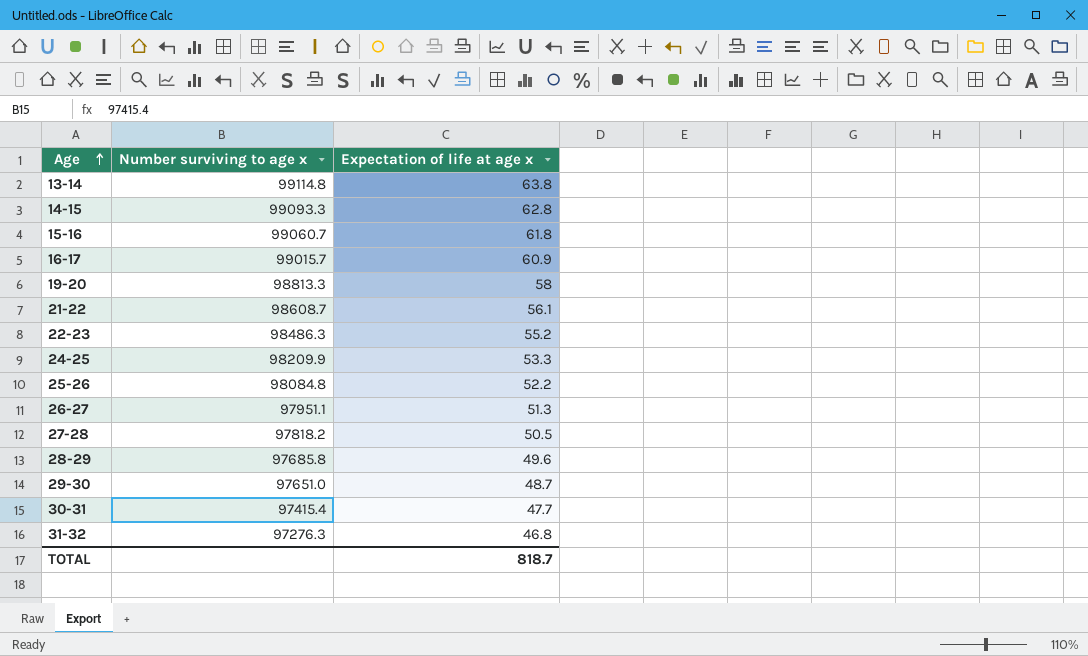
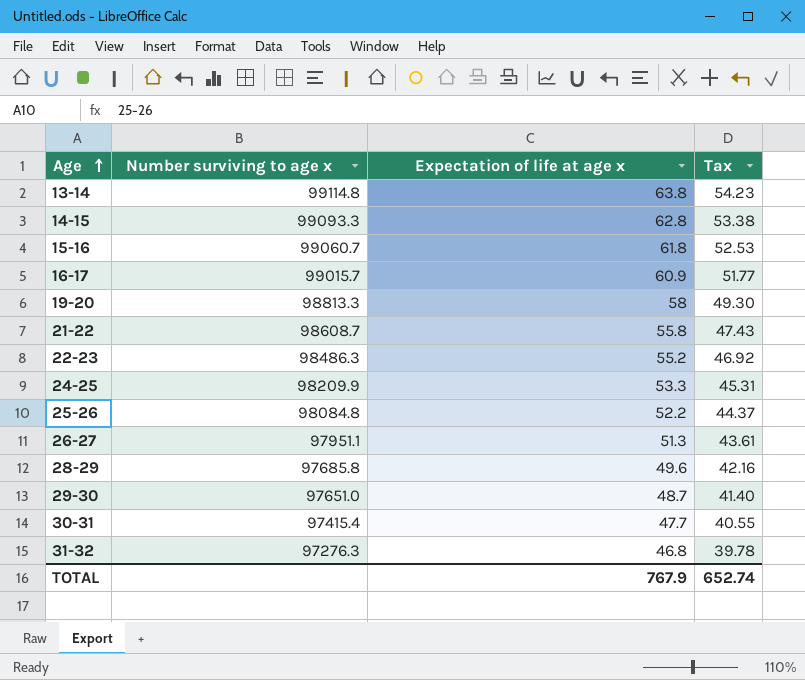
column Tax | formula: none -> [Expectation of life at age x] * 0.85
row 27-28: 97818.2 | 50.5 -> none
21-22 | Expectation of life at age x: 56.1 -> 55.8
TOTAL | Expectation of life at age x: 818.7 -> 767.9

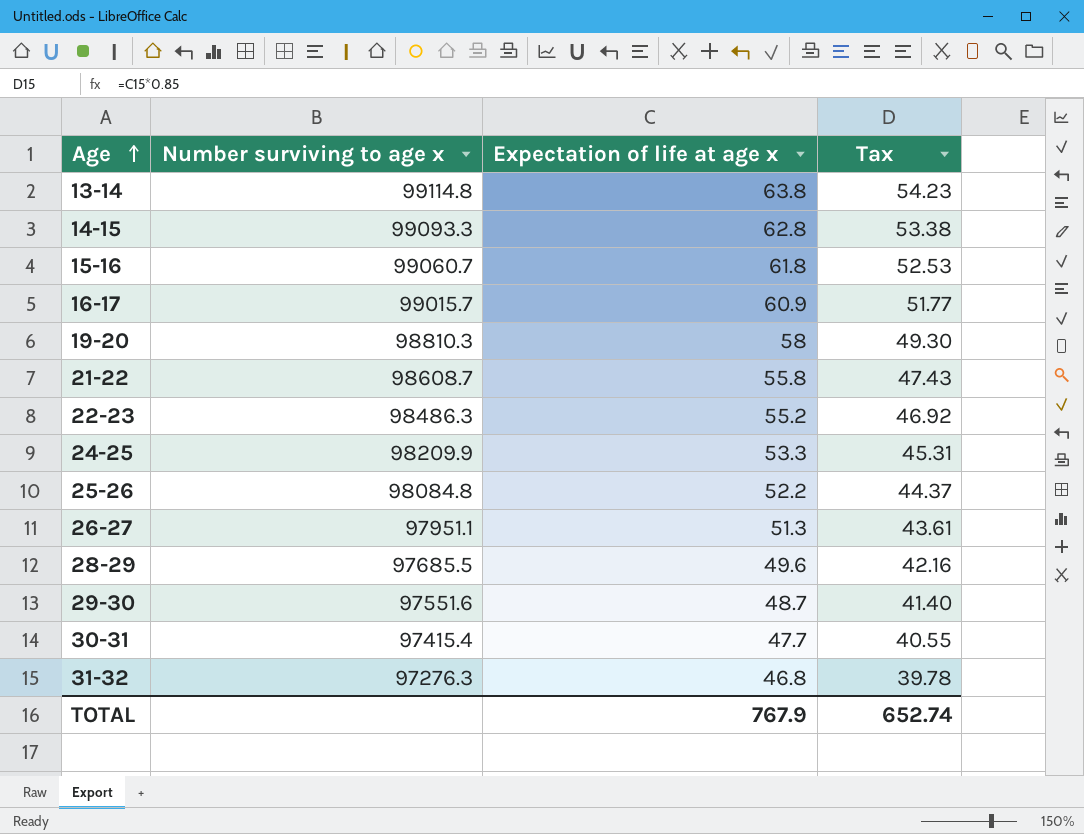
19-20 | Number surviving to age x: 98813.3 -> 98810.3
28-29 | Number surviving to age x: 97685.8 -> 97685.5
29-30 | Number surviving to age x: 97651.0 -> 97551.6

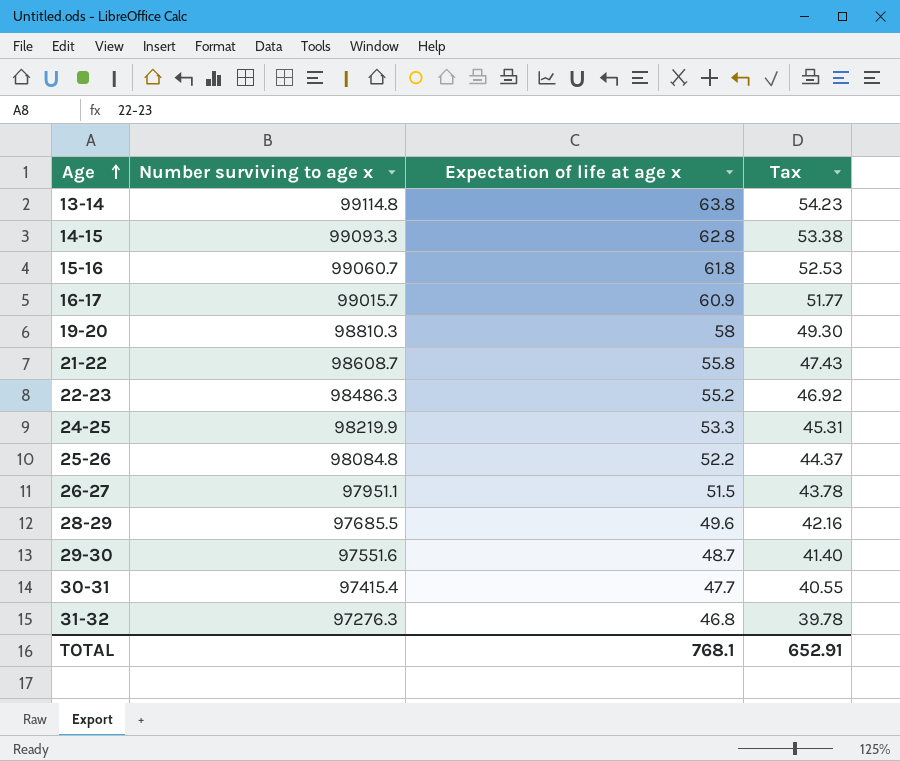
24-25 | Number surviving to age x: 98209.9 -> 98219.9
26-27 | Expectation of life at age x: 51.3 -> 51.5
26-27 | Tax: 43.61 -> 43.78
TOTAL | Expectation of life at age x: 767.9 -> 768.1
TOTAL | Tax: 652.74 -> 652.91

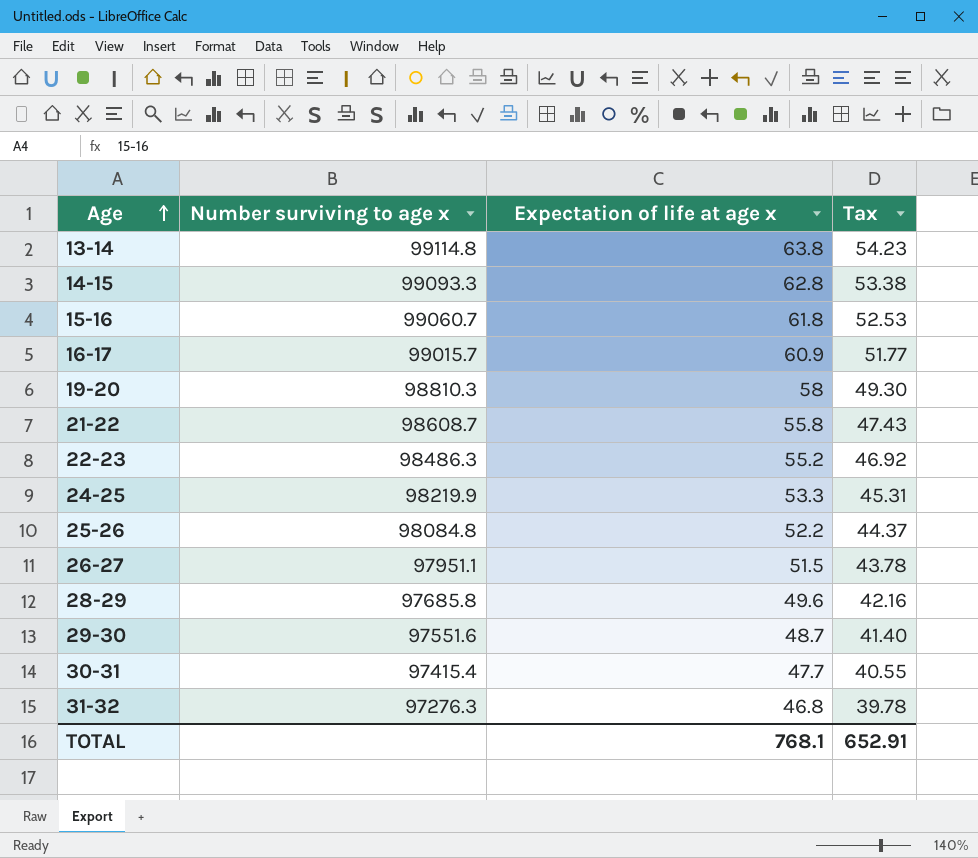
28-29 | Number surviving to age x: 97685.5 -> 97685.8

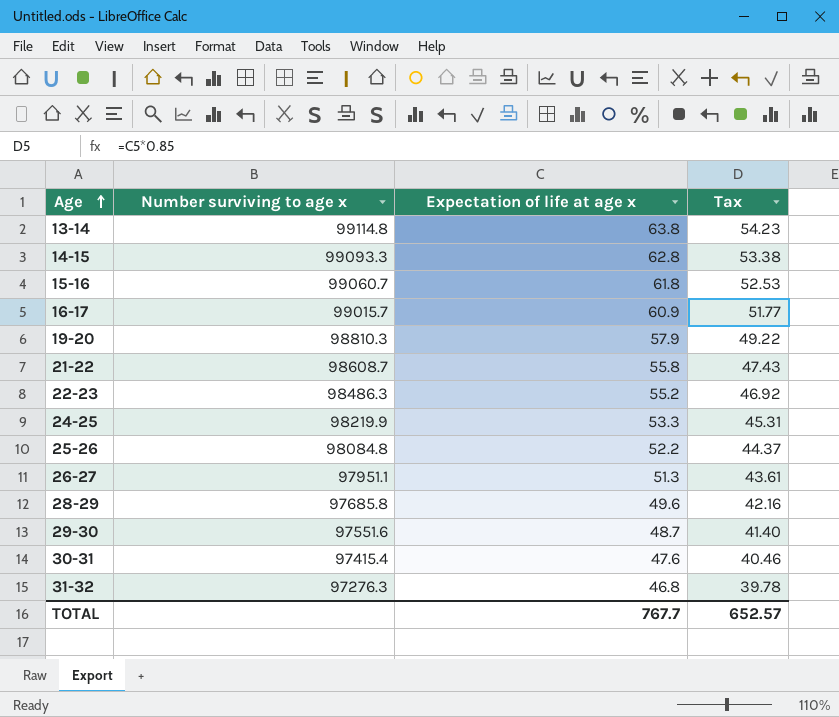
19-20 | Expectation of life at age x: 58 -> 57.9
19-20 | Tax: 49.30 -> 49.22
26-27 | Expectation of life at age x: 51.5 -> 51.3
26-27 | Tax: 43.78 -> 43.61
30-31 | Expectation of life at age x: 47.7 -> 47.6
30-31 | Tax: 40.55 -> 40.46
TOTAL | Expectation of life at age x: 768.1 -> 767.7
TOTAL | Tax: 652.91 -> 652.57

